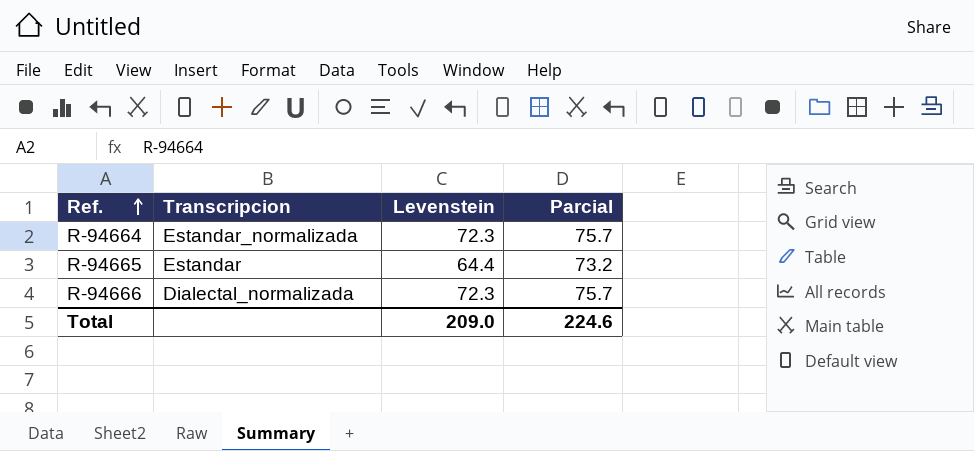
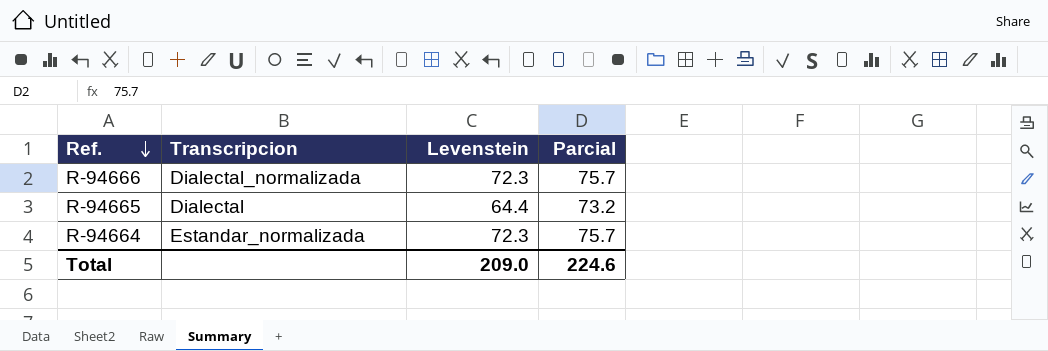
row order: Ref. ascending -> Ref. descending
R-94665 | Transcripcion: Estandar -> Dialectal

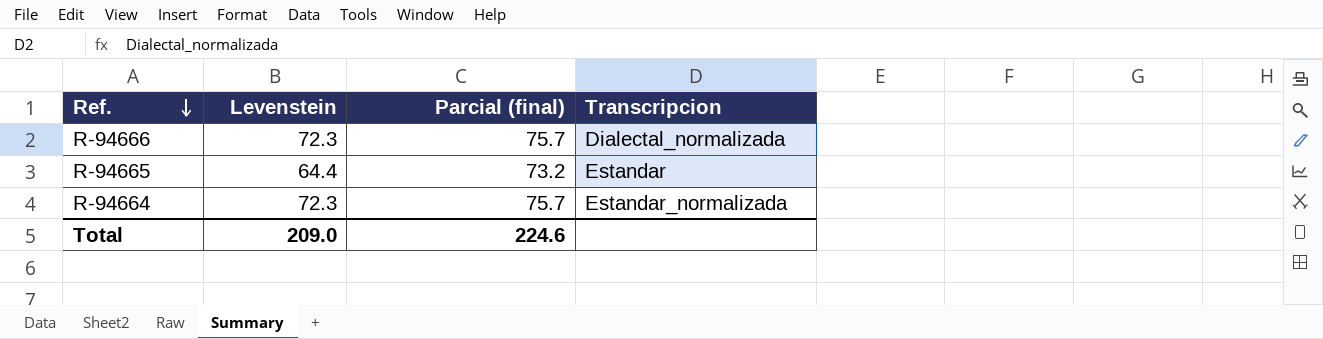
column name: Parcial -> Parcial (final)
column Transcripcion | position: 2 -> 4
R-94665 | Transcripcion: Dialectal -> Estandar

